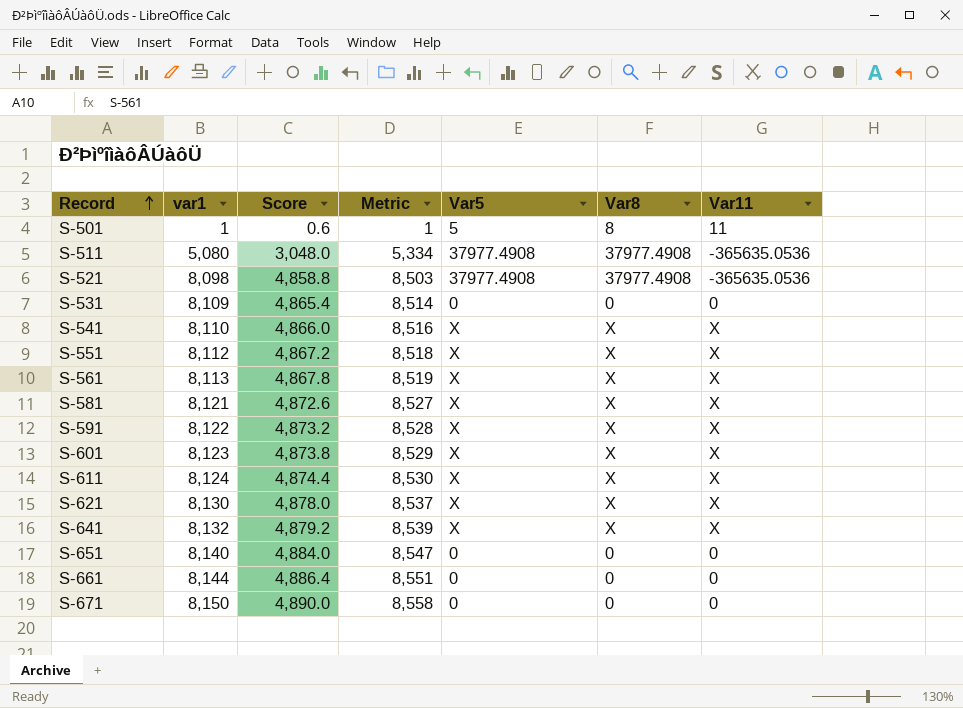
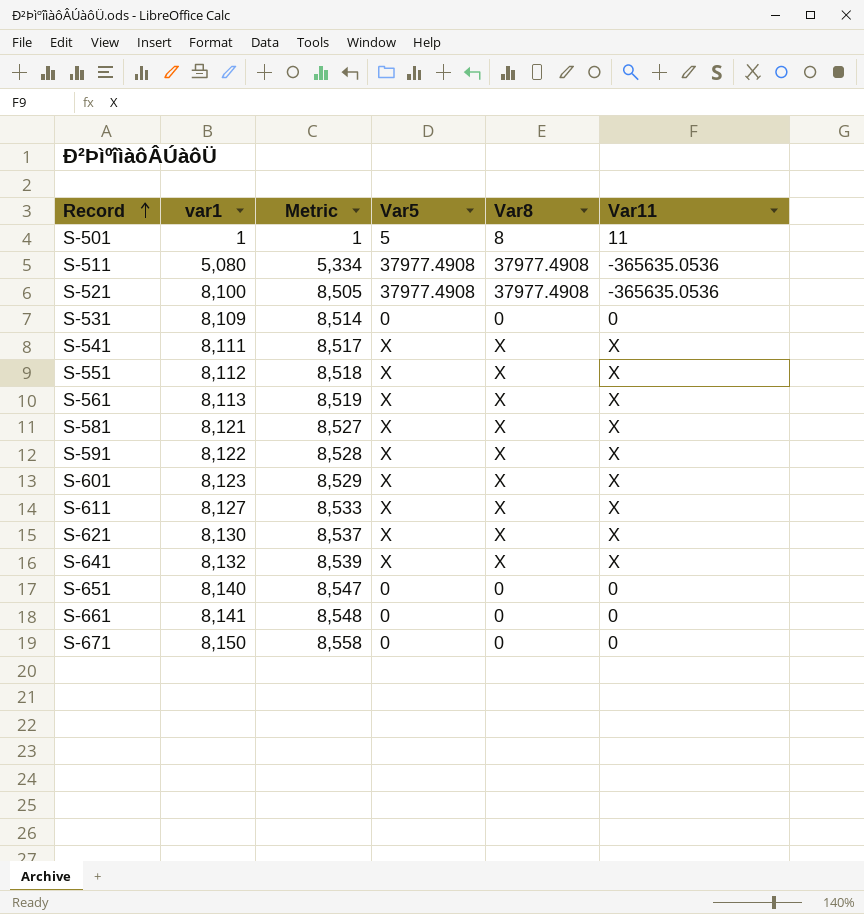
column Score | formula: [var1] * 0.6 -> none
S-521 | var1: 8,098 -> 8,100
S-521 | Metric: 8,503 -> 8,505
S-541 | var1: 8,110 -> 8,111
S-541 | Metric: 8,516 -> 8,517
S-611 | var1: 8,124 -> 8,127
S-611 | Metric: 8,530 -> 8,533
S-661 | var1: 8,144 -> 8,141
S-661 | Metric: 8,551 -> 8,548

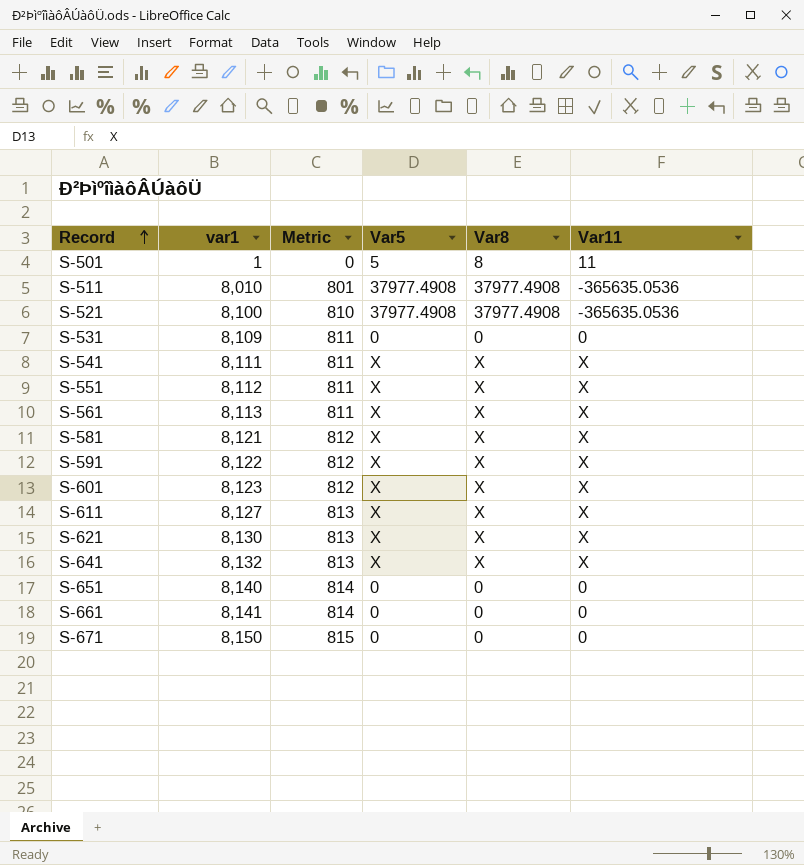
column Metric | formula: [var1] * 1.05 -> [var1] * 0.1
S-511 | var1: 5,080 -> 8,010

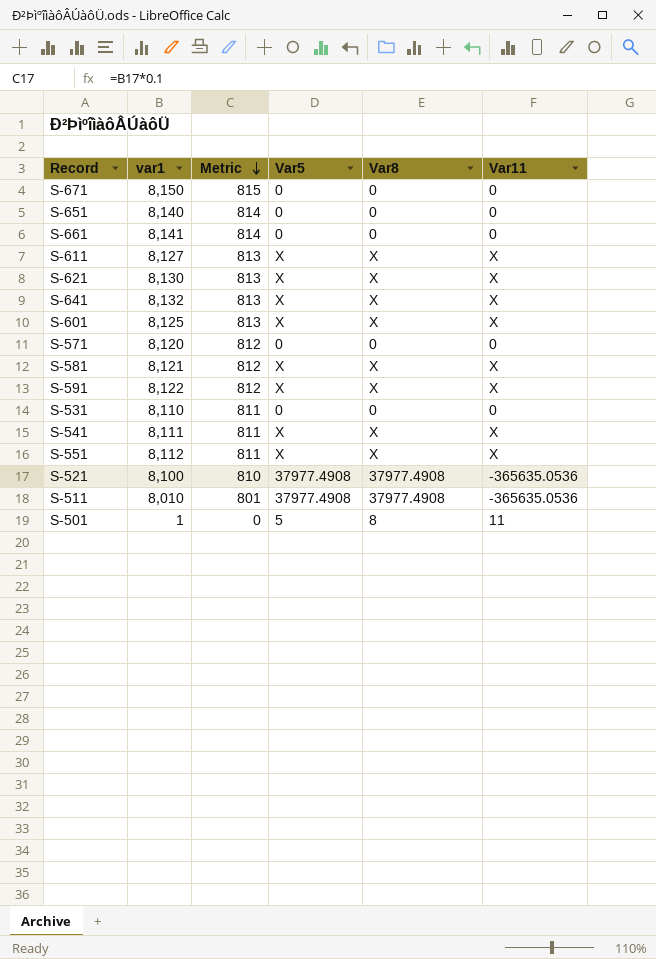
row order: Record ascending -> Metric descending
row S-561: 8,113 | 811 | X | X | X -> none
S-601 | var1: 8,123 -> 8,125
S-601 | Metric: 812 -> 813
row S-571: none -> 8,120 | 812 | 0 | 0 | 0
S-531 | var1: 8,109 -> 8,110

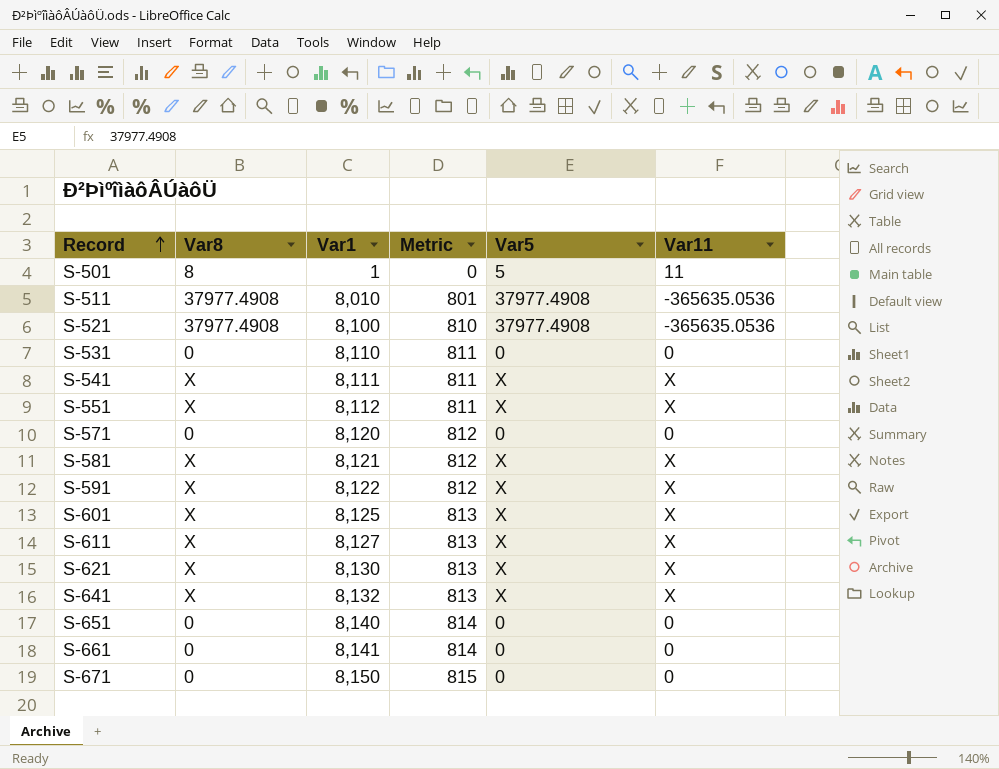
row order: Metric descending -> Record ascending
column Var8 | position: 5 -> 2
column name: var1 -> Var1

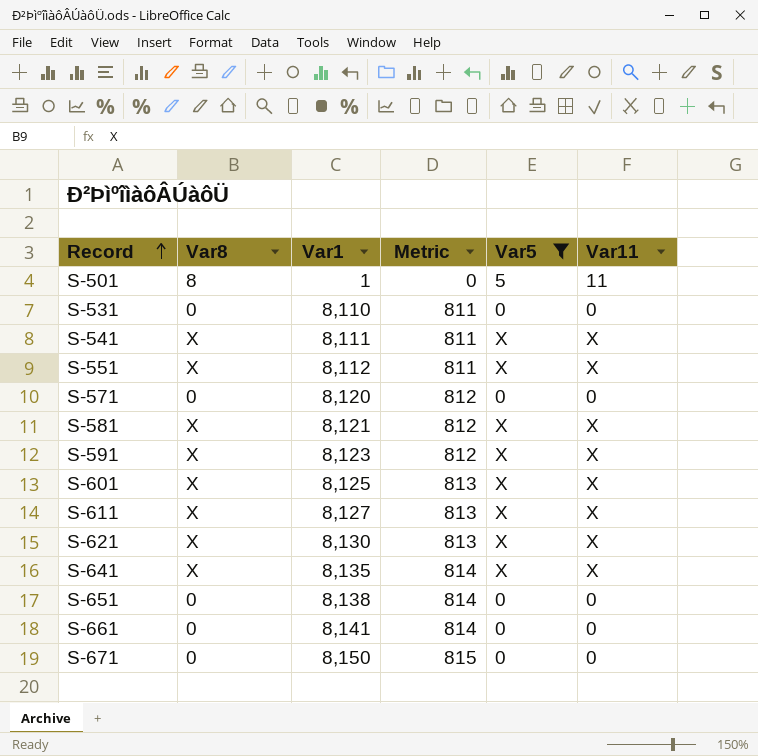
filter: none -> Var5 != 37977.4908
S-591 | Var1: 8,122 -> 8,123
S-641 | Var1: 8,132 -> 8,135
S-641 | Metric: 813 -> 814
S-651 | Var1: 8,140 -> 8,138

